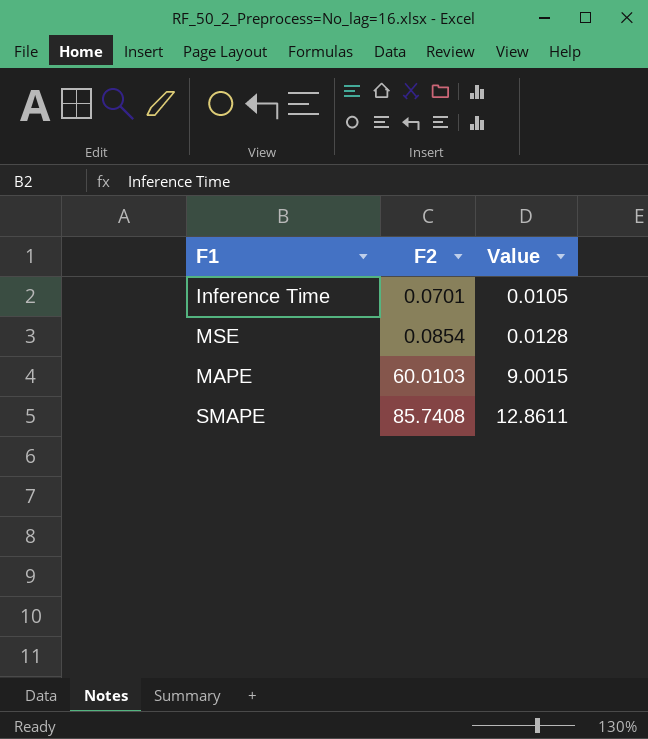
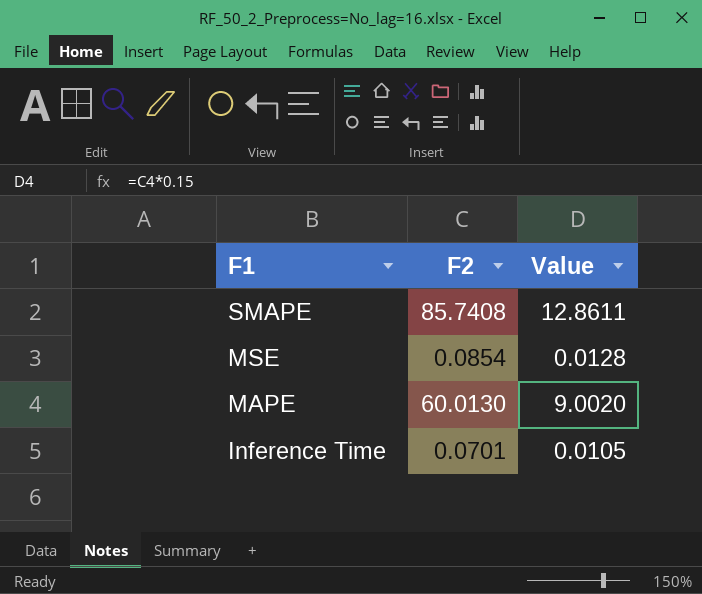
row order: F2 ascending -> F1 descending
MAPE | F2: 60.0103 -> 60.0130
MAPE | Value: 9.0015 -> 9.0020

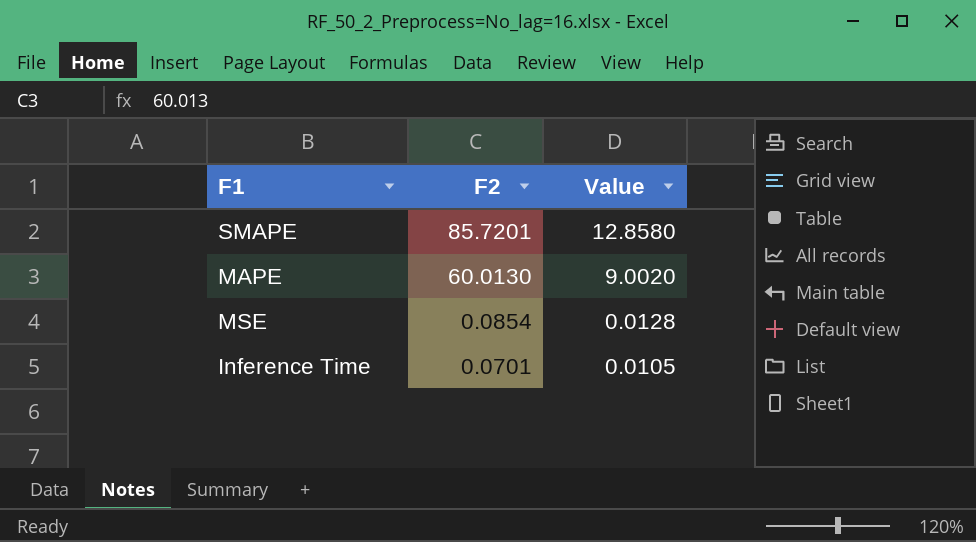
row order: F1 descending -> F2 descending
SMAPE | F2: 85.7408 -> 85.7201
SMAPE | Value: 12.8611 -> 12.8580

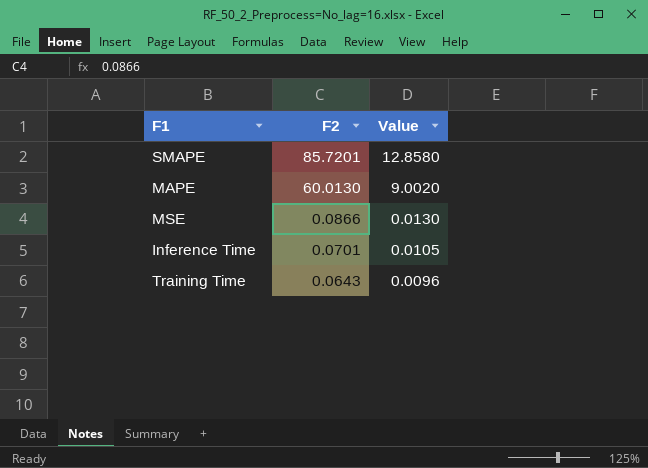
MSE | F2: 0.0854 -> 0.0866
MSE | Value: 0.0128 -> 0.0130
row Training Time: none -> 0.0643 | 0.0096

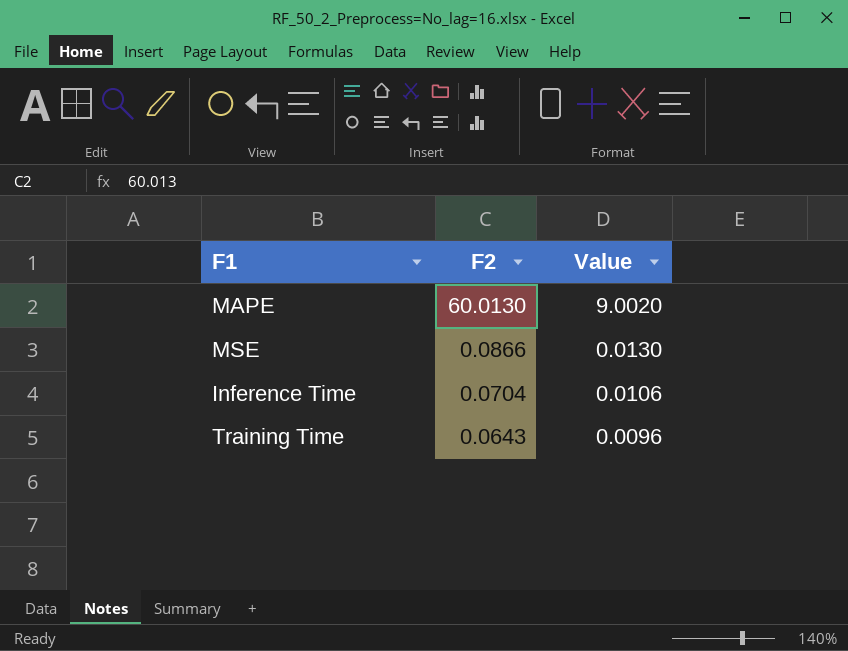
row SMAPE: 85.7201 | 12.8580 -> none
Inference Time | F2: 0.0701 -> 0.0704
Inference Time | Value: 0.0105 -> 0.0106

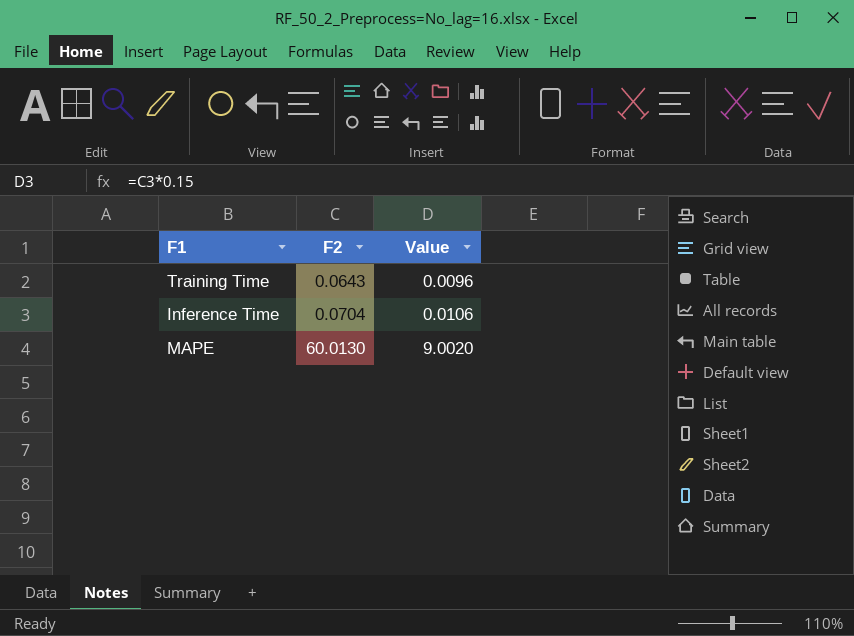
row order: F2 descending -> F2 ascending
row MSE: 0.0866 | 0.0130 -> none

